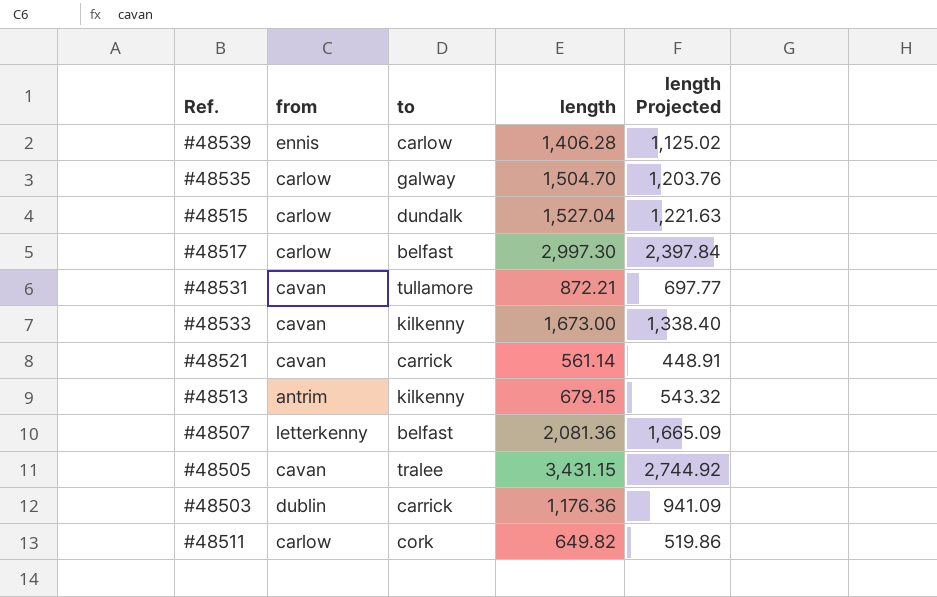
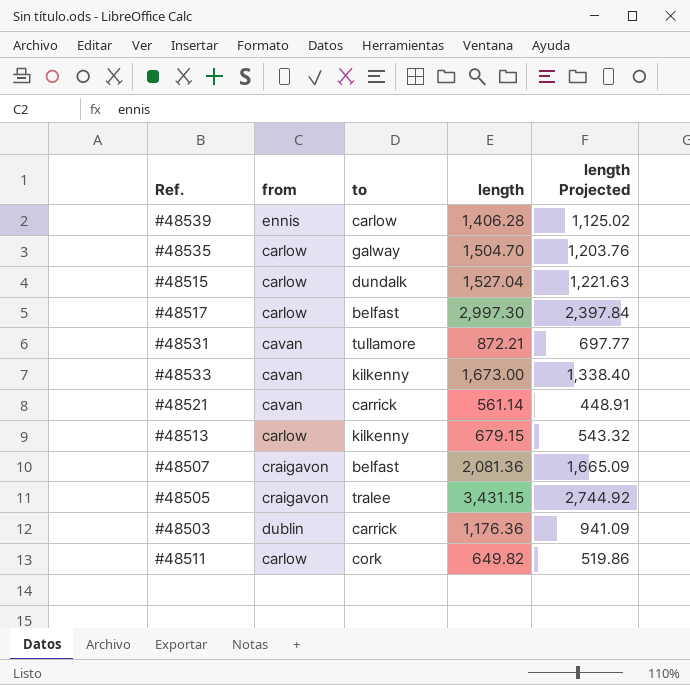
#48513 | from: antrim -> carlow
#48507 | from: letterkenny -> craigavon
#48505 | from: cavan -> craigavon

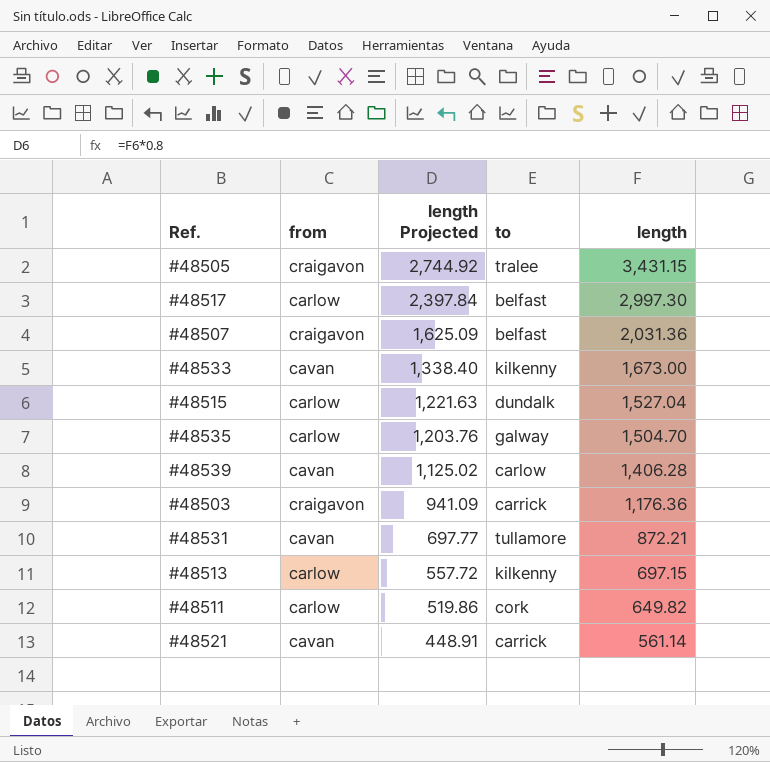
row order: none -> length Projected descending
column length Projected | position: 5 -> 3
#48507 | length Projected: 1,665.09 -> 1,625.09
#48507 | length: 2,081.36 -> 2,031.36
#48539 | from: ennis -> cavan
#48503 | from: dublin -> craigavon
#48513 | length Projected: 543.32 -> 557.72
#48513 | length: 679.15 -> 697.15

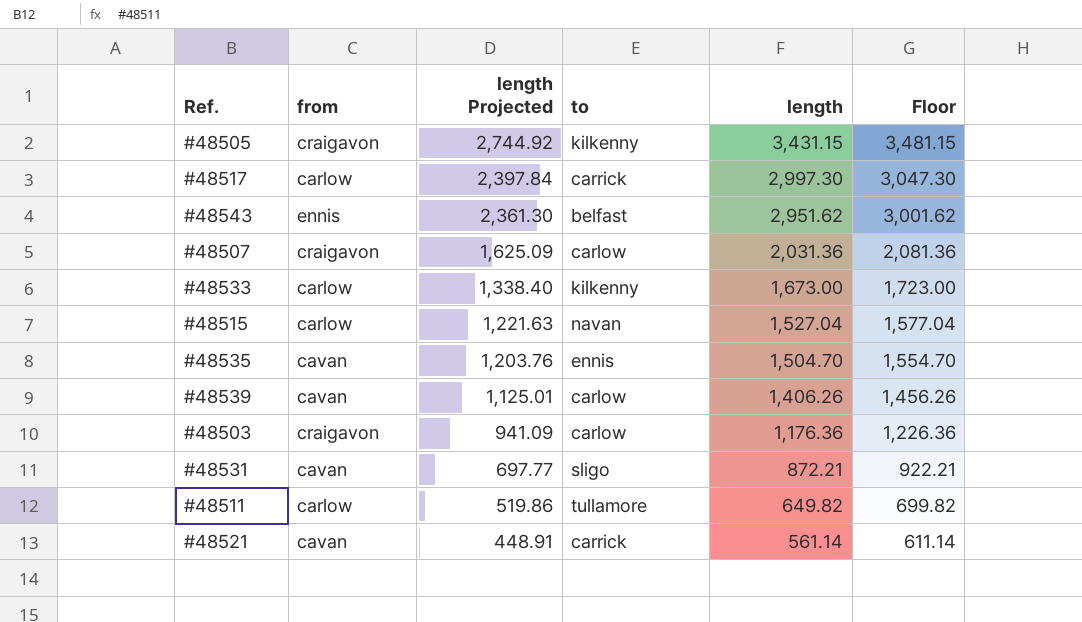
column Floor | formula: none -> [length] + 50
row #48513: carlow | 557.72 | kilkenny | 697.15 -> none
#48505 | to: tralee -> kilkenny
#48517 | to: belfast -> carrick
row #48543: none -> ennis | 2,361.30 | belfast | 2,951.62 | 3,001.62
#48507 | to: belfast -> carlow
#48533 | from: cavan -> carlow
#48515 | to: dundalk -> navan
#48535 | from: carlow -> cavan
#48535 | to: galway -> ennis
#48539 | length Projected: 1,125.02 -> 1,125.01
#48539 | length: 1,406.28 -> 1,406.26
#48503 | to: carrick -> carlow
#48531 | to: tullamore -> sligo
#48511 | to: cork -> tullamore

